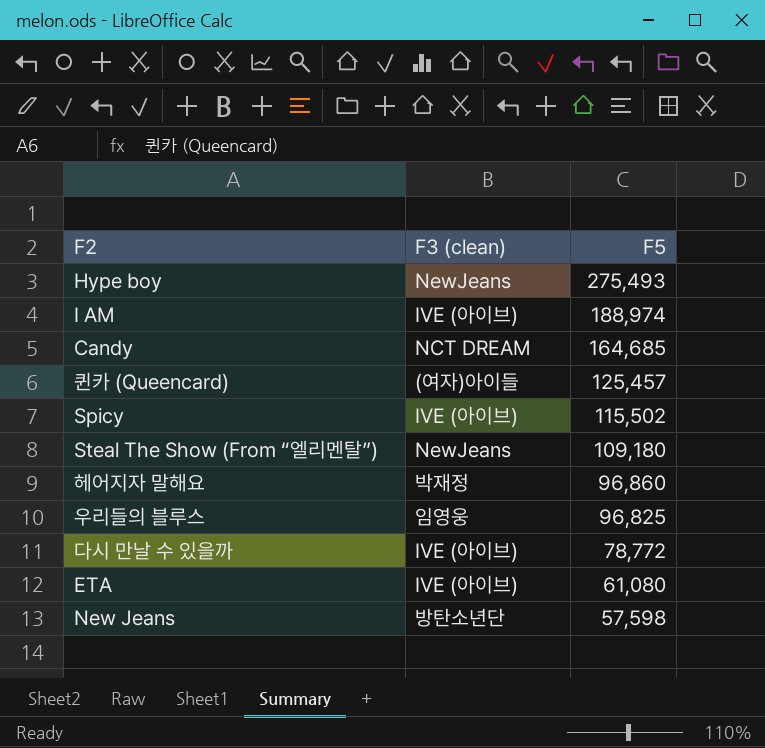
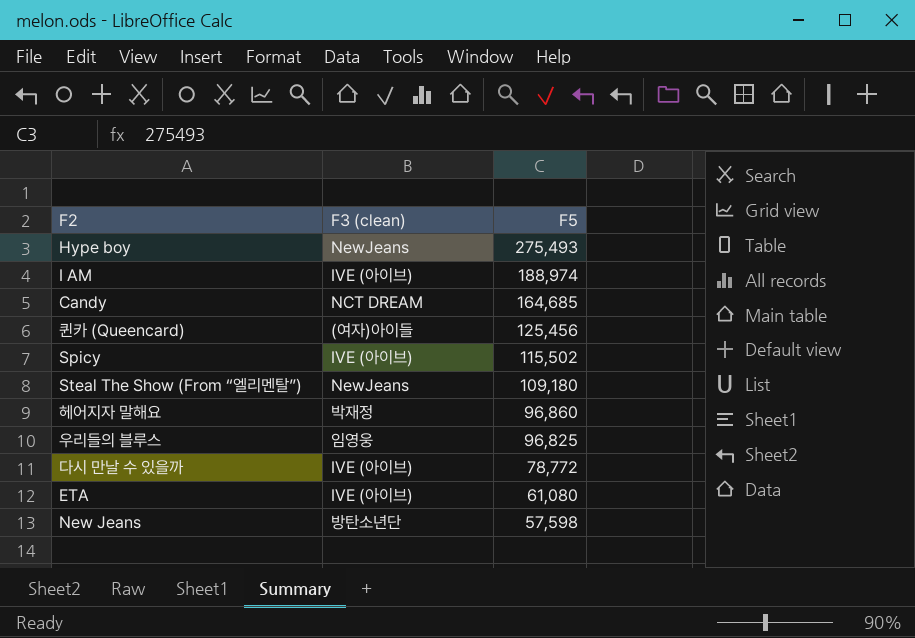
퀸카 (Queencard) | F5: 125,457 -> 125,456

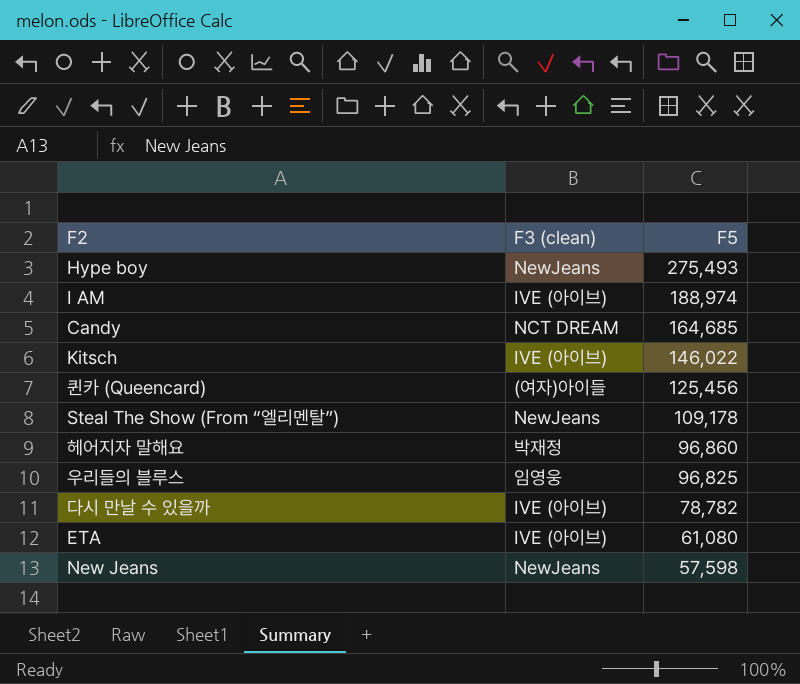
row Spicy: IVE (아이브) | 115,502 -> none
row Kitsch: none -> IVE (아이브) | 146,022
Steal The Show (From “엘리멘탈”) | F5: 109,180 -> 109,178
다시 만날 수 있을까 | F5: 78,772 -> 78,782
New Jeans | F3 (clean): 방탄소년단 -> NewJeans

